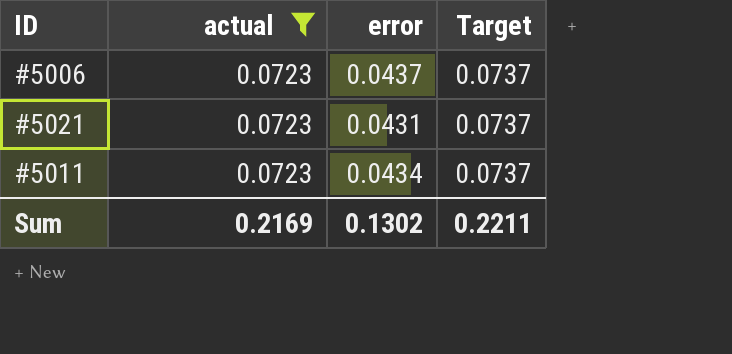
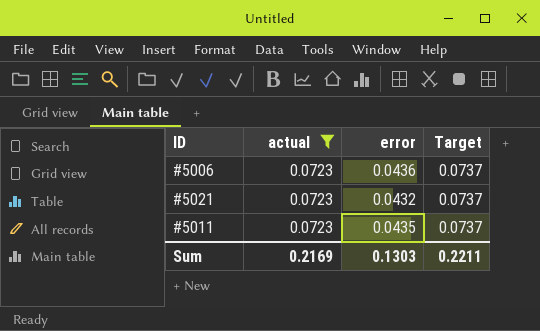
#5006 | error: 0.0437 -> 0.0436
#5021 | error: 0.0431 -> 0.0432
#5011 | error: 0.0434 -> 0.0435
Sum | error: 0.1302 -> 0.1303

